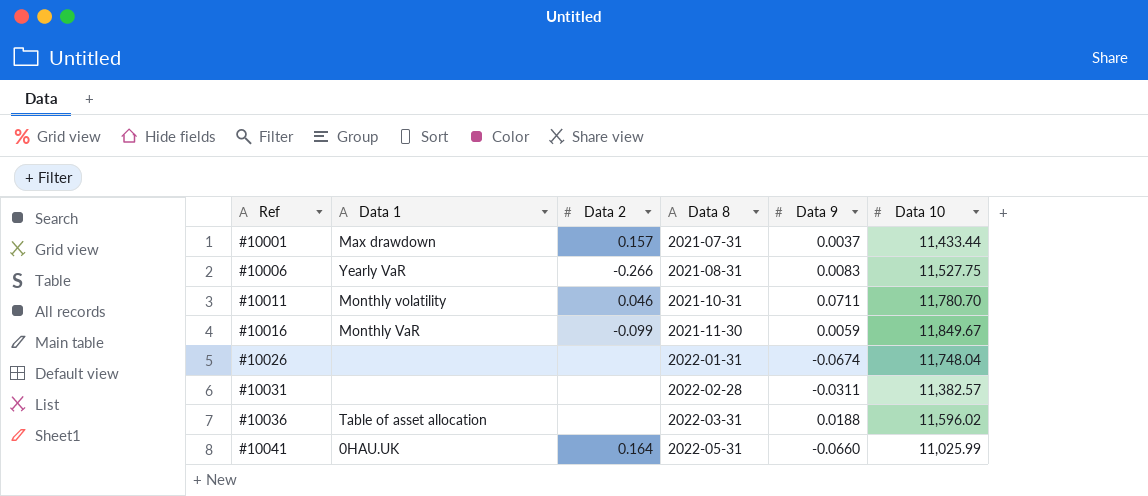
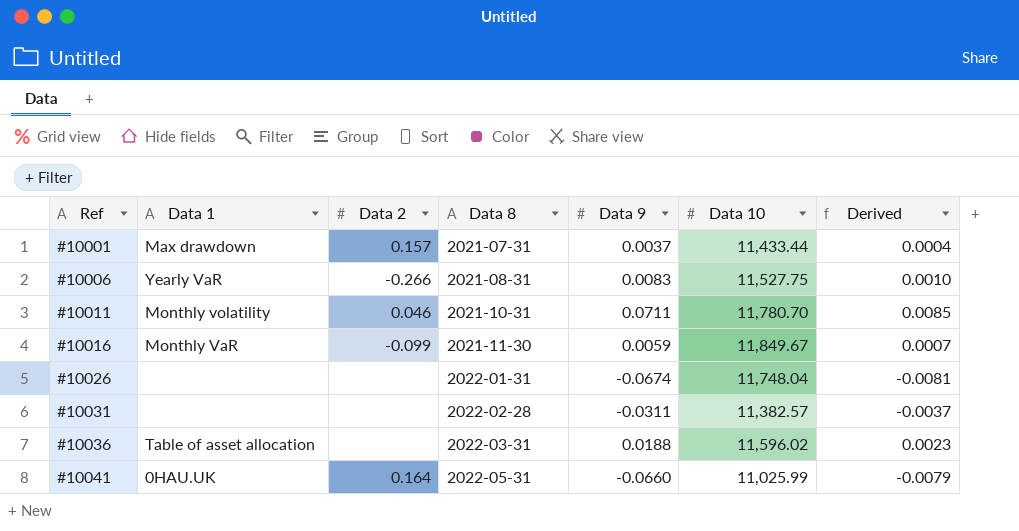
column Derived | formula: none -> [Data 9] * 0.12

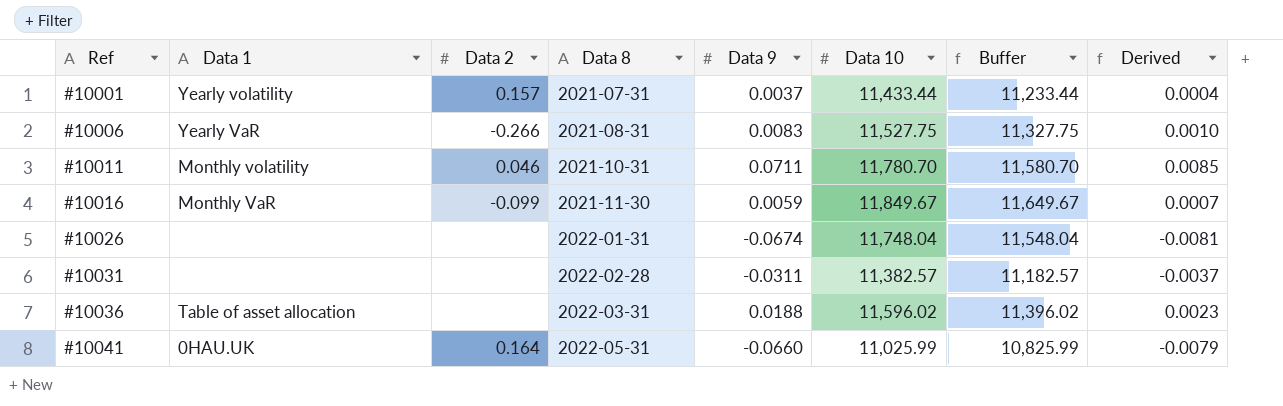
column Buffer | formula: none -> [Data 10] - 200
#10001 | Data 1: Max drawdown -> Yearly volatility

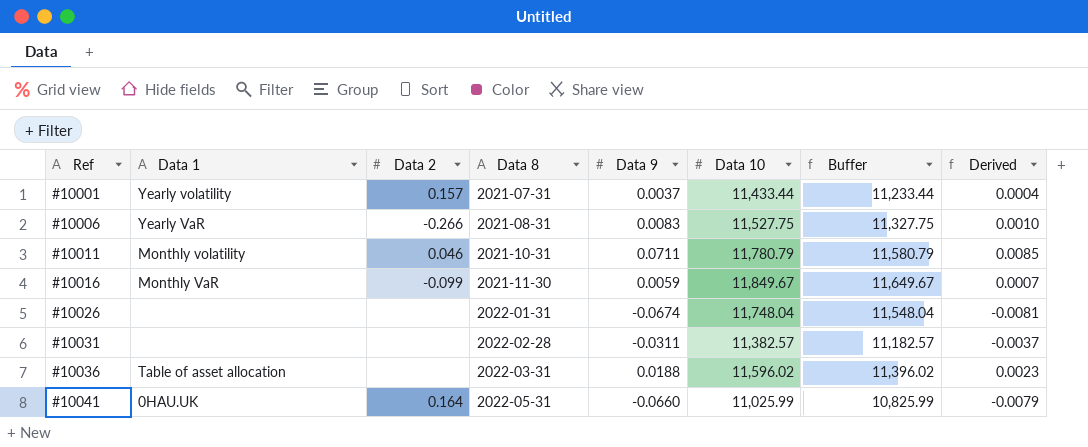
#10011 | Data 10: 11,780.70 -> 11,780.79
#10011 | Buffer: 11,580.70 -> 11,580.79

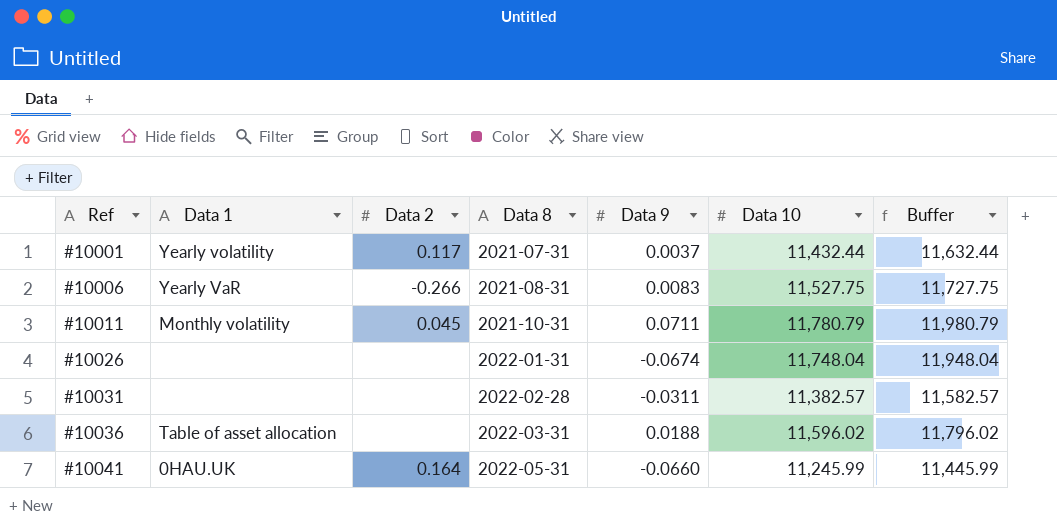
column Derived | formula: [Data 9] * 0.12 -> none
column Buffer | formula: [Data 10] - 200 -> [Data 10] + 200
row #10016: Monthly VaR | -0.099 | 2021-11-30 | 0.0059 | 11,849.67 | 11,649.67 | 0.0007 -> none
#10001 | Data 2: 0.157 -> 0.117
#10001 | Data 10: 11,433.44 -> 11,432.44
#10011 | Data 2: 0.046 -> 0.045
#10041 | Data 10: 11,025.99 -> 11,245.99

